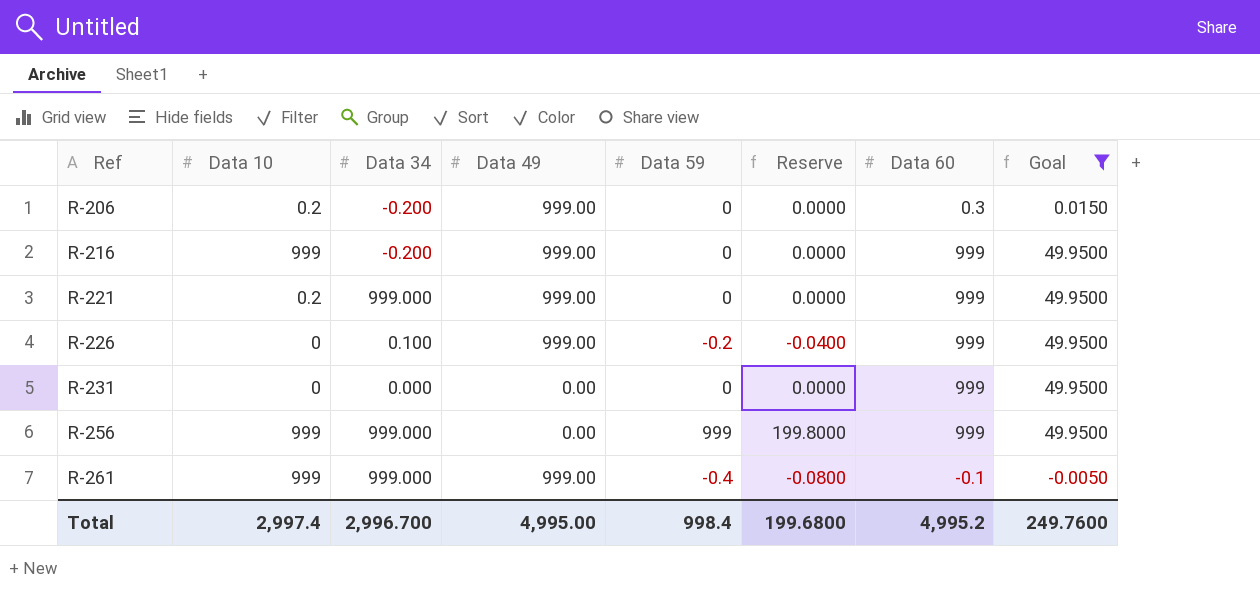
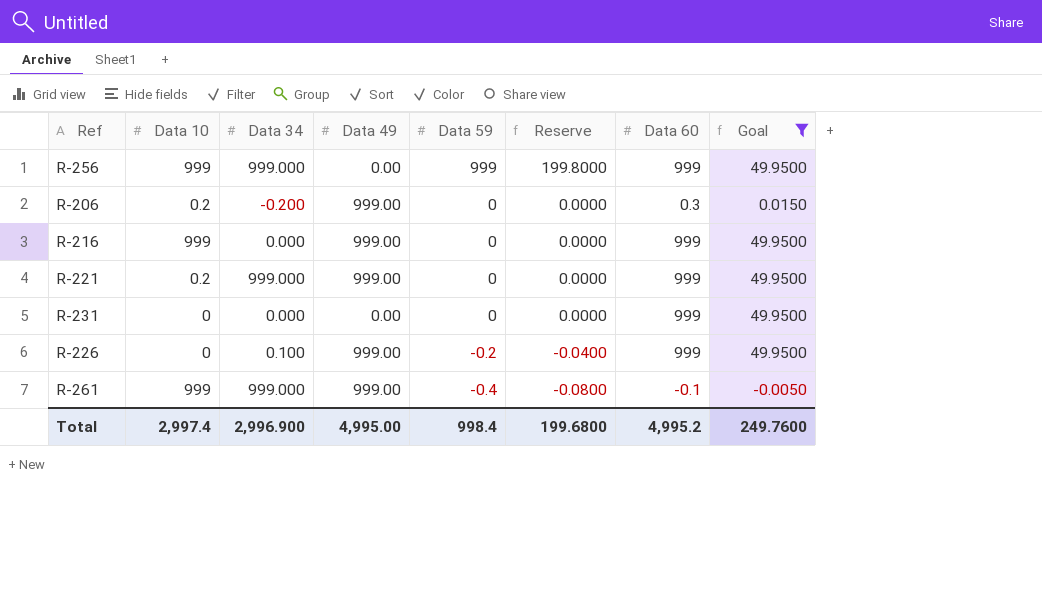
row order: Ref ascending -> Data 59 descending
R-216 | Data 34: -0.200 -> 0.000
Total | Data 34: 2,996.700 -> 2,996.900

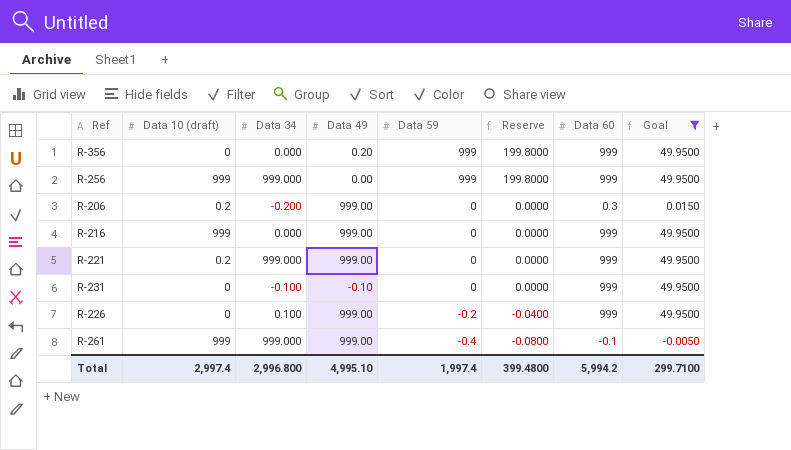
column name: Data 10 -> Data 10 (draft)
row R-356: none -> 0 | 0.000 | 0.20 | 999 | 199.8000 | 999 | 49.9500
R-231 | Data 34: 0.000 -> -0.100
R-231 | Data 49: 0.00 -> -0.10
Total | Data 34: 2,996.900 -> 2,996.800
Total | Data 49: 4,995.00 -> 4,995.10
Total | Data 59: 998.4 -> 1,997.4
Total | Reserve: 199.6800 -> 399.4800
Total | Data 60: 4,995.2 -> 5,994.2
Total | Goal: 249.7600 -> 299.7100

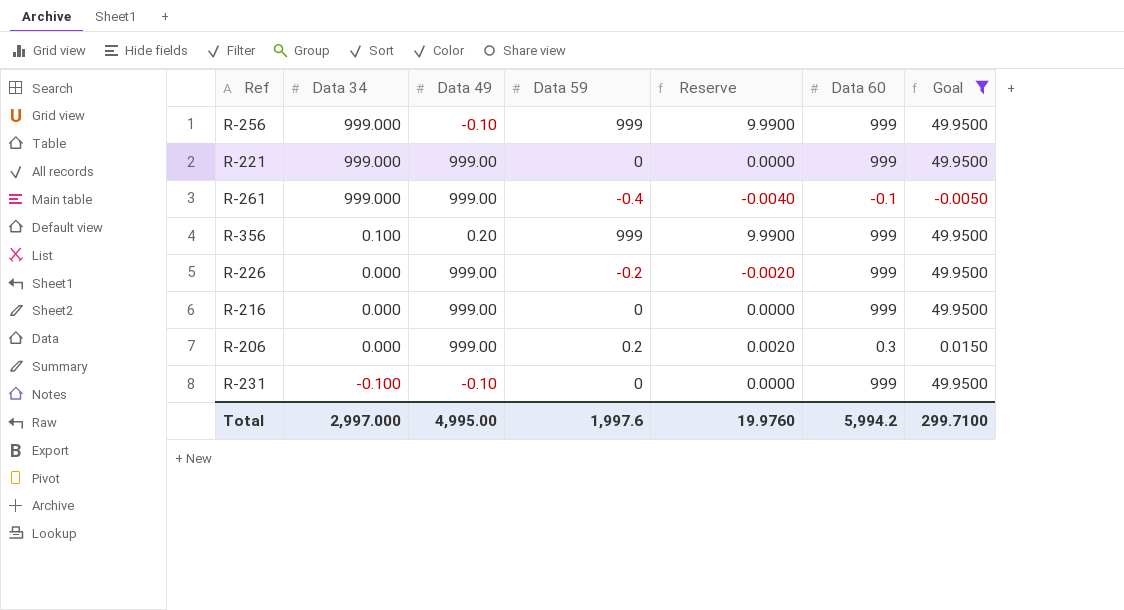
row order: Data 59 descending -> Data 34 descending
column Data 10 (draft) | position: 2 -> none
column Reserve | formula: [Data 59] * 0.2 -> [Data 59] * 0.01
R-256 | Data 49: 0.00 -> -0.10
R-356 | Data 34: 0.000 -> 0.100
R-226 | Data 34: 0.100 -> 0.000
R-206 | Data 34: -0.200 -> 0.000
R-206 | Data 59: 0 -> 0.2
Total | Data 34: 2,996.800 -> 2,997.000
Total | Data 49: 4,995.10 -> 4,995.00
Total | Data 59: 1,997.4 -> 1,997.6
Total | Reserve: 399.4800 -> 19.9760

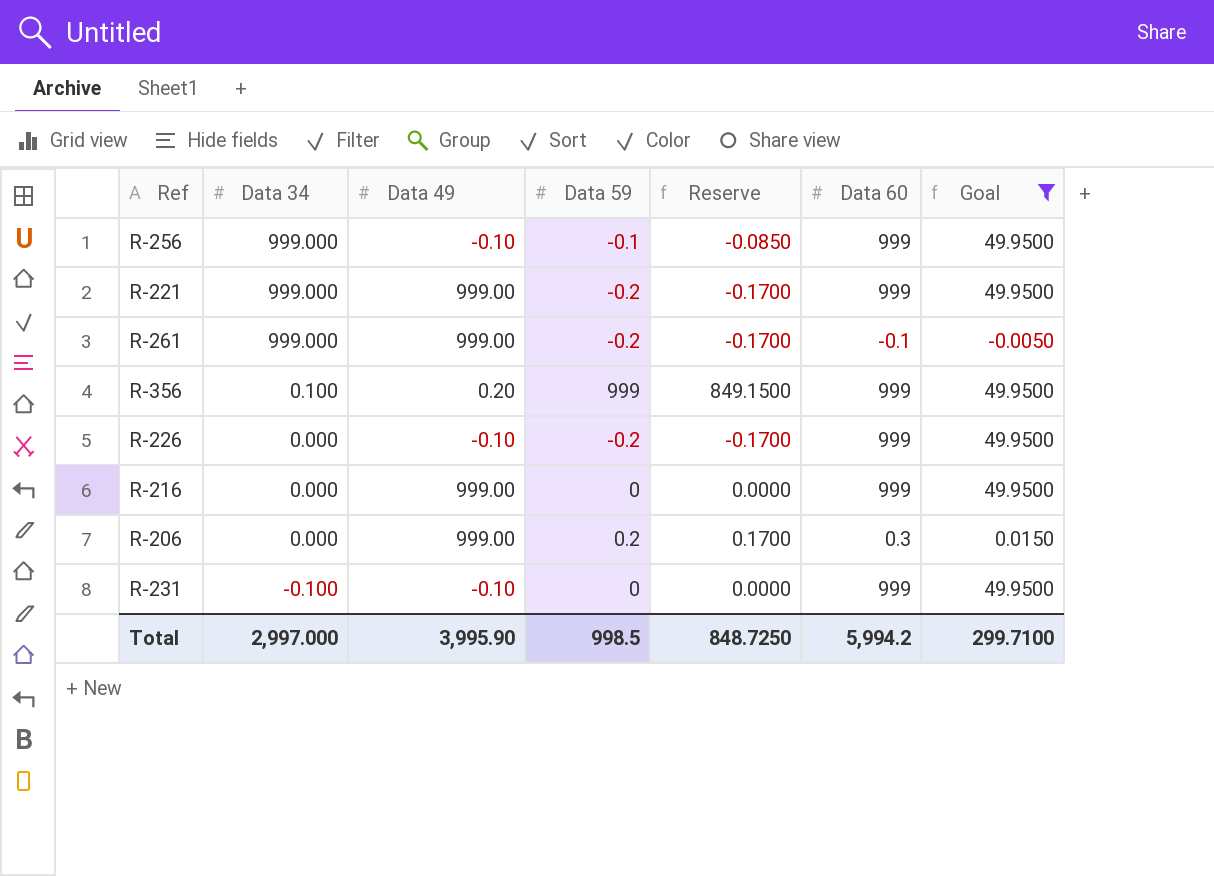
column Reserve | formula: [Data 59] * 0.01 -> [Data 59] * 0.85
R-256 | Data 59: 999 -> -0.1
R-221 | Data 59: 0 -> -0.2
R-261 | Data 59: -0.4 -> -0.2
R-226 | Data 49: 999.00 -> -0.10
Total | Data 49: 4,995.00 -> 3,995.90
Total | Data 59: 1,997.6 -> 998.5
Total | Reserve: 19.9760 -> 848.7250

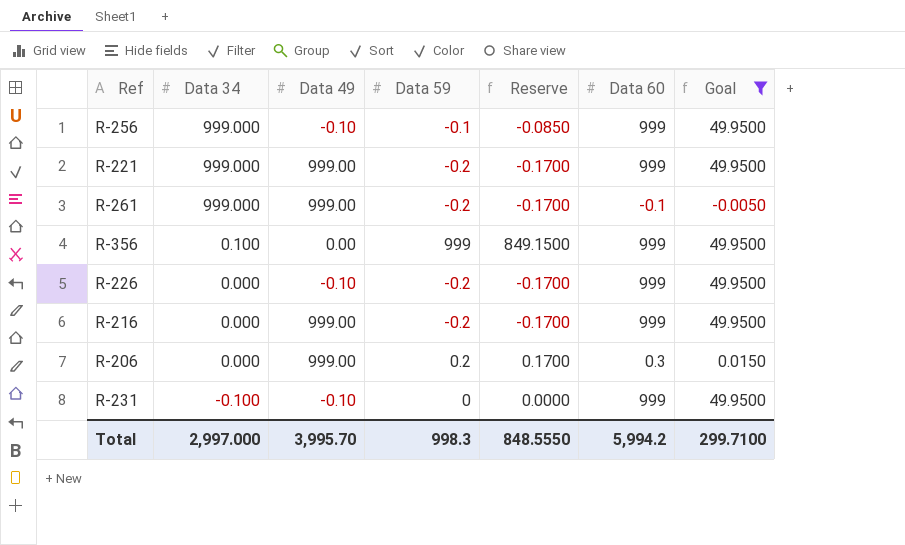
R-356 | Data 49: 0.20 -> 0.00
R-216 | Data 59: 0 -> -0.2
R-216 | Reserve: 0.0000 -> -0.1700
Total | Data 49: 3,995.90 -> 3,995.70
Total | Data 59: 998.5 -> 998.3
Total | Reserve: 848.7250 -> 848.5550

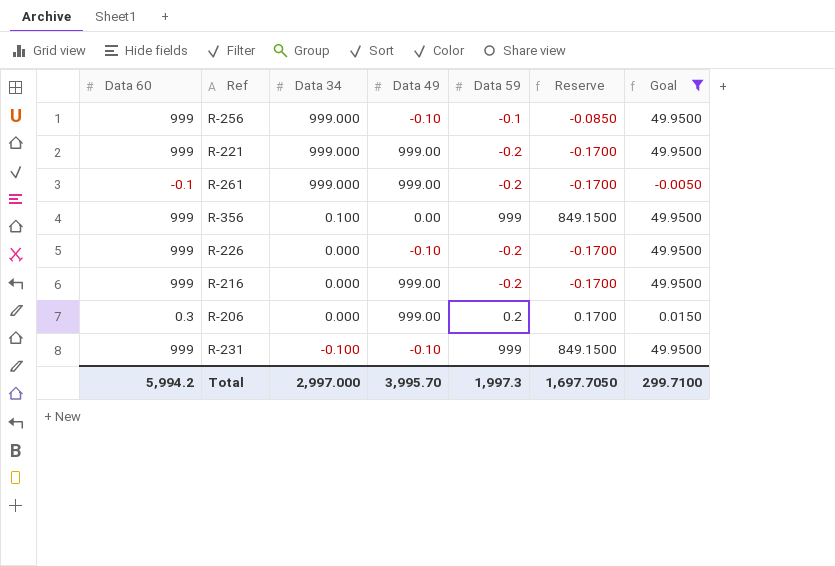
column Data 60 | position: 6 -> 1
R-231 | Data 59: 0 -> 999
R-231 | Reserve: 0.0000 -> 849.1500
Total | Data 59: 998.3 -> 1,997.3
Total | Reserve: 848.5550 -> 1,697.7050

